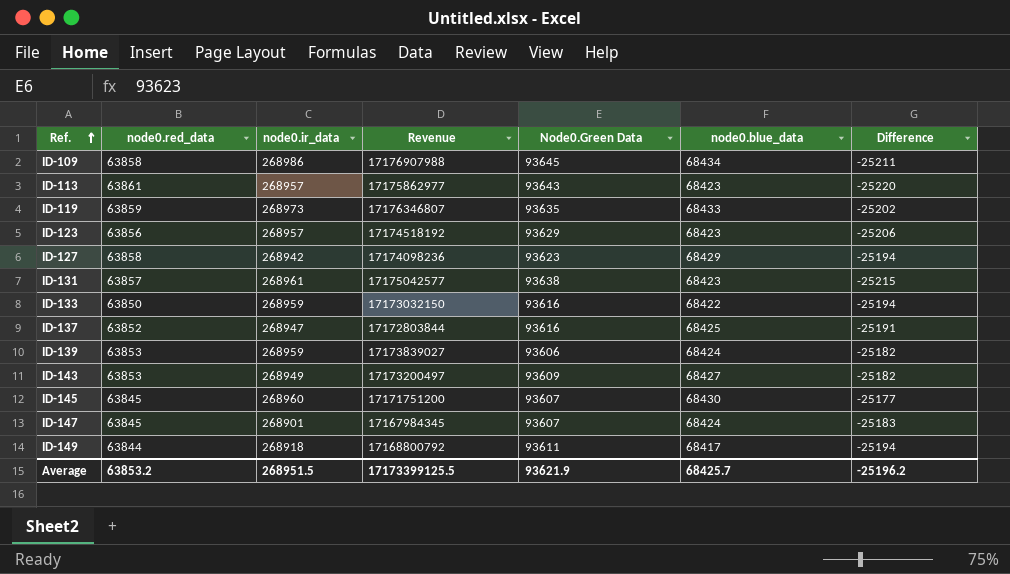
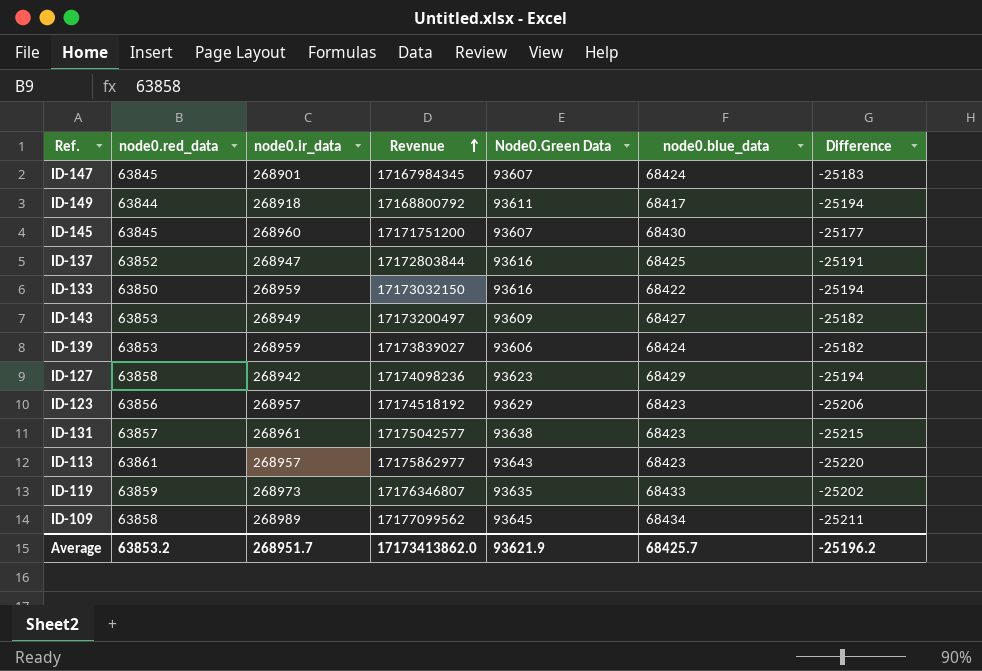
row order: Ref. ascending -> Revenue ascending
ID-109 | node0.ir_data: 268986 -> 268989
ID-109 | Revenue: 17176907988 -> 17177099562
Average | node0.ir_data: 268951.5 -> 268951.7
Average | Revenue: 17173399125.5 -> 17173413862.0

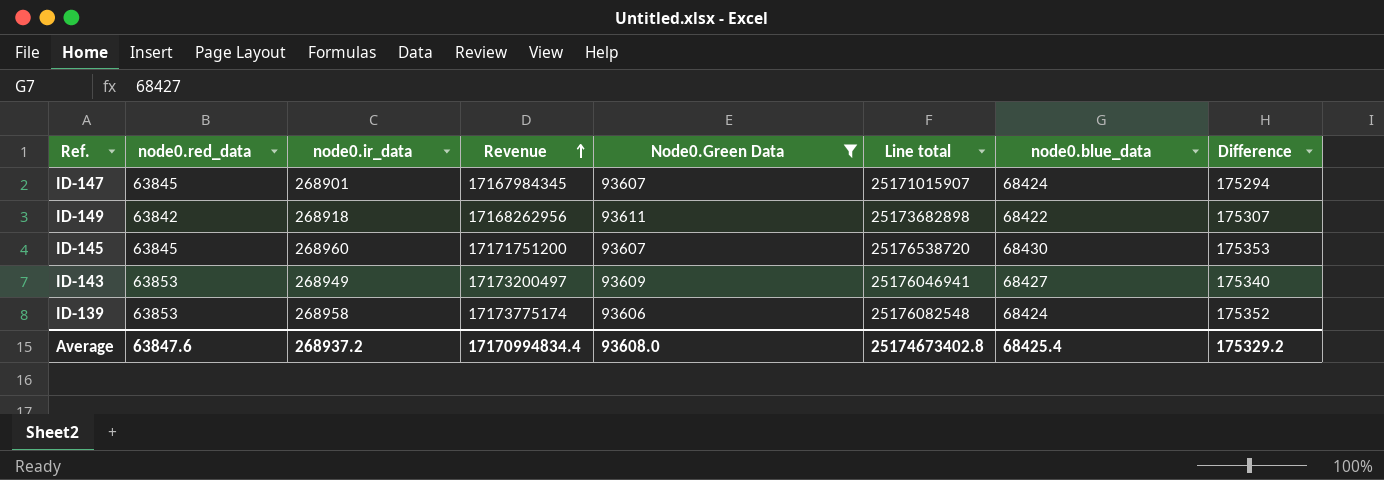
filter: none -> Node0.Green Data <= 93611
column Line total | formula: none -> [node0.ir_data] * [Node0.Green Data]
column Difference | formula: [node0.blue_data] - [Node0.Green Data] -> [node0.ir_data] - [Node0.Green Data]
ID-149 | node0.red_data: 63844 -> 63842
ID-149 | Revenue: 17168800792 -> 17168262956
ID-149 | node0.blue_data: 68417 -> 68422
ID-139 | node0.ir_data: 268959 -> 268958
ID-139 | Revenue: 17173839027 -> 17173775174
Average | node0.red_data: 63853.2 -> 63847.6
Average | node0.ir_data: 268951.7 -> 268937.2
Average | Revenue: 17173413862.0 -> 17170994834.4
Average | Node0.Green Data: 93621.9 -> 93608.0
Average | node0.blue_data: 68425.7 -> 68425.4
Average | Difference: -25196.2 -> 175329.2

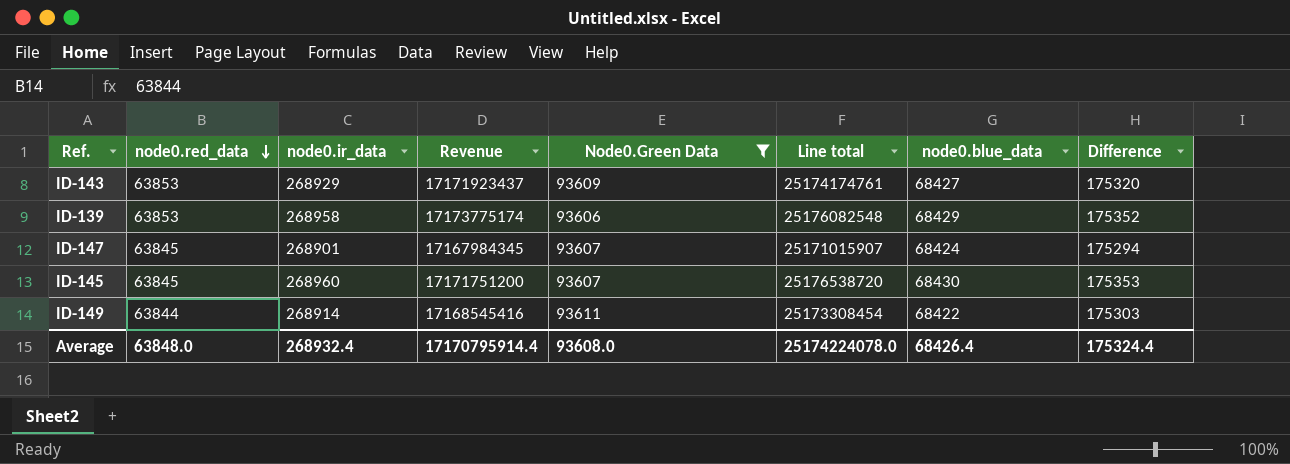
row order: Revenue ascending -> node0.red_data descending
ID-143 | node0.ir_data: 268949 -> 268929
ID-143 | Revenue: 17173200497 -> 17171923437
ID-143 | Line total: 25176046941 -> 25174174761
ID-143 | Difference: 175340 -> 175320
ID-139 | node0.blue_data: 68424 -> 68429
ID-149 | node0.red_data: 63842 -> 63844
ID-149 | node0.ir_data: 268918 -> 268914
ID-149 | Revenue: 17168262956 -> 17168545416
ID-149 | Line total: 25173682898 -> 25173308454
ID-149 | Difference: 175307 -> 175303
Average | node0.red_data: 63847.6 -> 63848.0
Average | node0.ir_data: 268937.2 -> 268932.4
Average | Revenue: 17170994834.4 -> 17170795914.4
Average | Line total: 25174673402.8 -> 25174224078.0
Average | node0.blue_data: 68425.4 -> 68426.4
Average | Difference: 175329.2 -> 175324.4

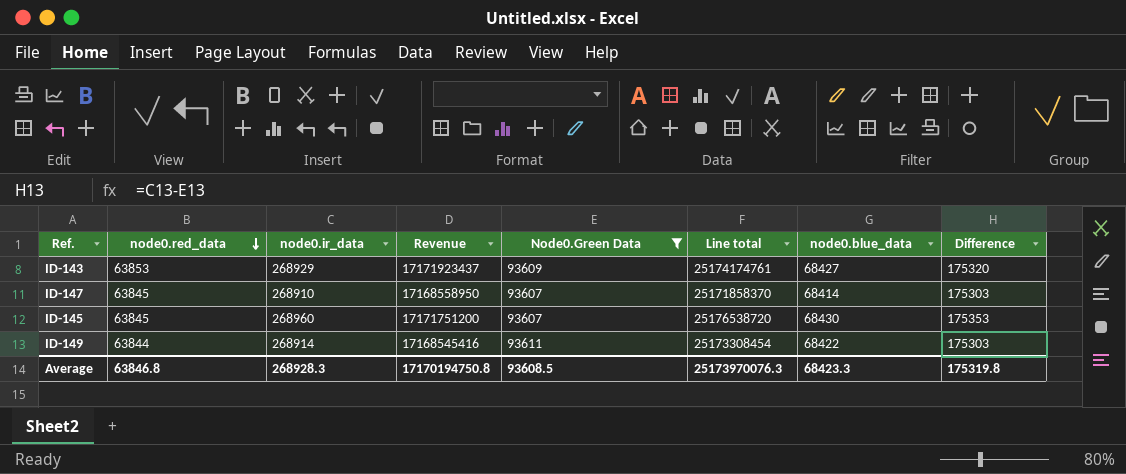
row ID-139: 63853 | 268958 | 17173775174 | 93606 | 25176082548 | 68429 | 175352 -> none
ID-147 | node0.ir_data: 268901 -> 268910
ID-147 | Revenue: 17167984345 -> 17168558950
ID-147 | Line total: 25171015907 -> 25171858370
ID-147 | node0.blue_data: 68424 -> 68414
ID-147 | Difference: 175294 -> 175303
Average | node0.red_data: 63848.0 -> 63846.8
Average | node0.ir_data: 268932.4 -> 268928.3
Average | Revenue: 17170795914.4 -> 17170194750.8
Average | Node0.Green Data: 93608.0 -> 93608.5
Average | Line total: 25174224078.0 -> 25173970076.3
Average | node0.blue_data: 68426.4 -> 68423.3
Average | Difference: 175324.4 -> 175319.8

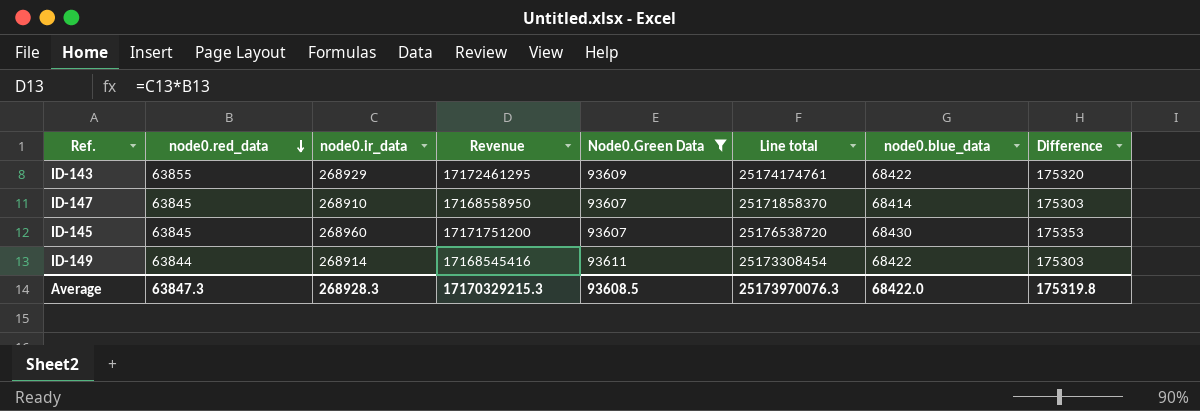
ID-143 | node0.red_data: 63853 -> 63855
ID-143 | Revenue: 17171923437 -> 17172461295
ID-143 | node0.blue_data: 68427 -> 68422
Average | node0.red_data: 63846.8 -> 63847.3
Average | Revenue: 17170194750.8 -> 17170329215.3
Average | node0.blue_data: 68423.3 -> 68422.0

